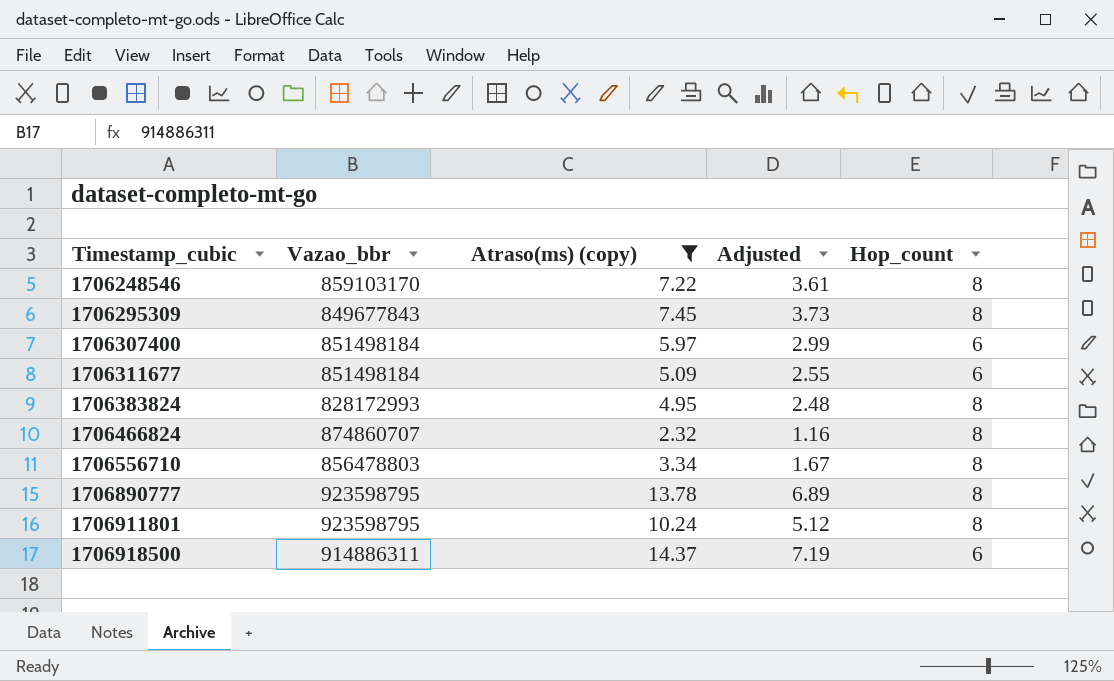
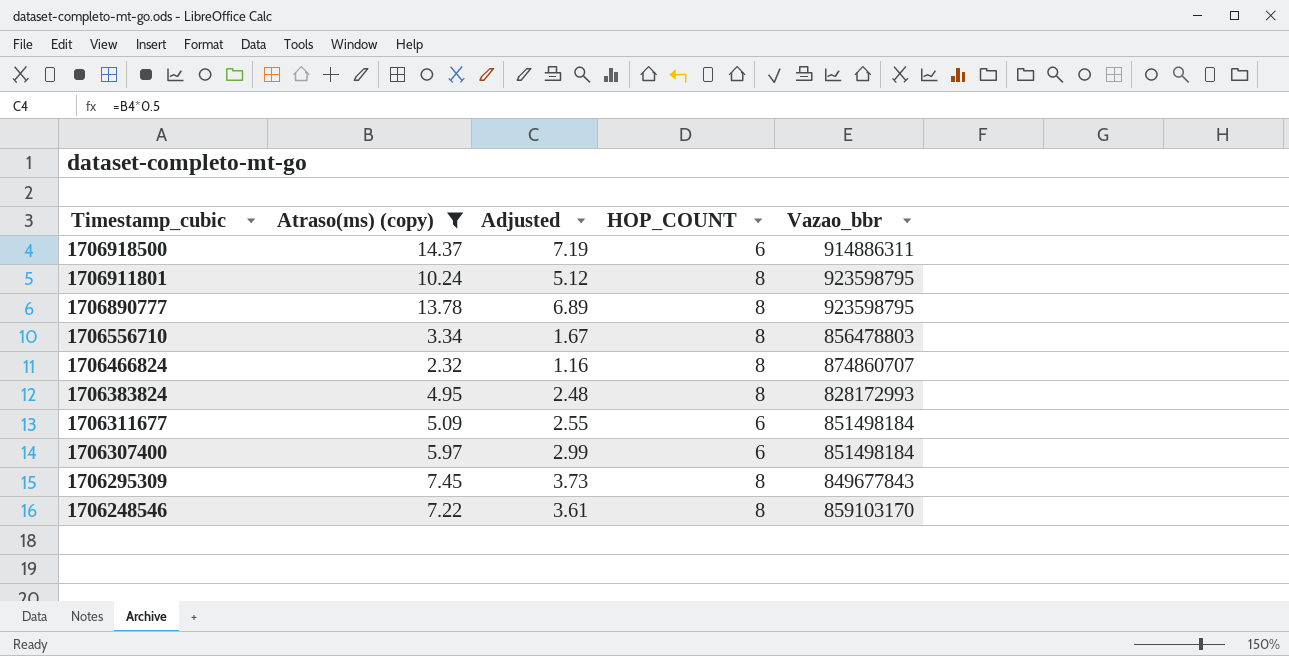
row order: Timestamp_cubic ascending -> Timestamp_cubic descending
column name: Hop_count -> HOP_COUNT
column Vazao_bbr | position: 2 -> 5

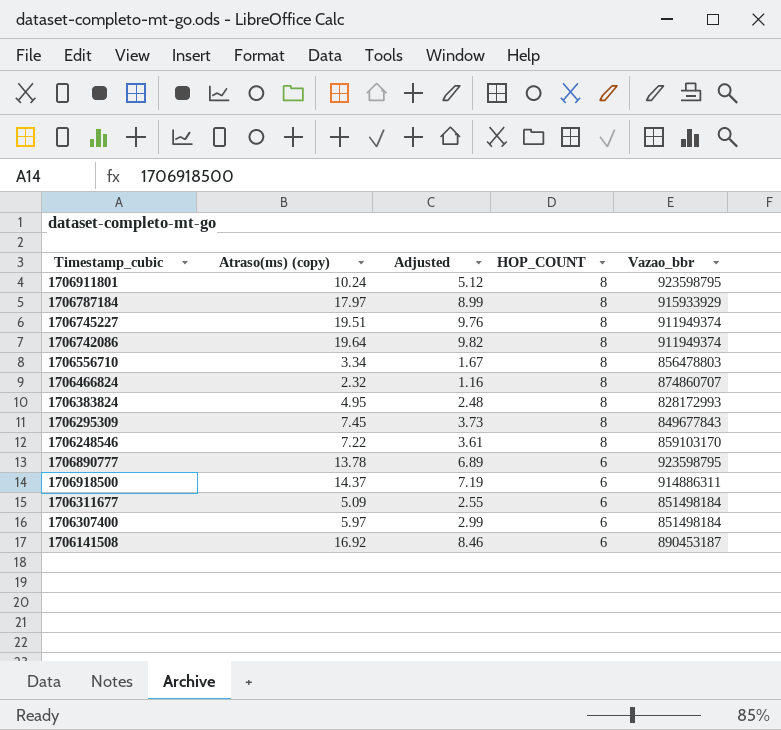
filter: Atraso(ms) (copy) <= 14.37 -> none
row order: Timestamp_cubic descending -> HOP_COUNT descending
1706890777 | HOP_COUNT: 8 -> 6

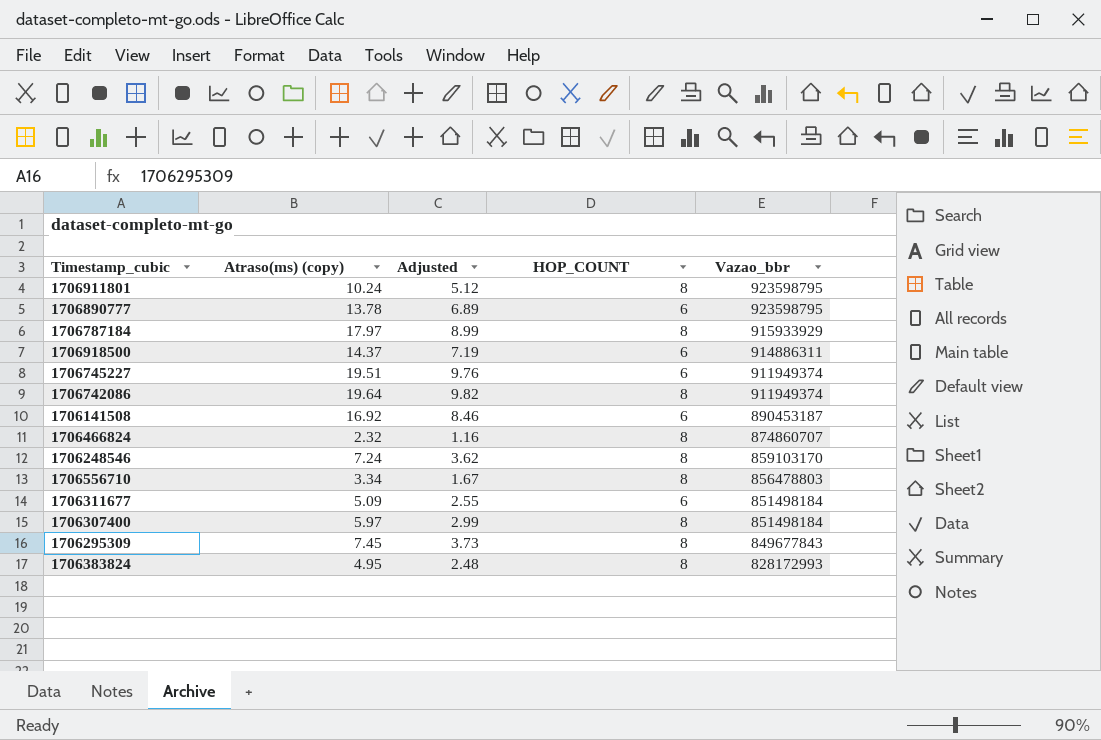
row order: HOP_COUNT descending -> Vazao_bbr descending
1706745227 | HOP_COUNT: 8 -> 6
1706248546 | Atraso(ms) (copy): 7.22 -> 7.24
1706248546 | Adjusted: 3.61 -> 3.62
1706307400 | HOP_COUNT: 6 -> 8

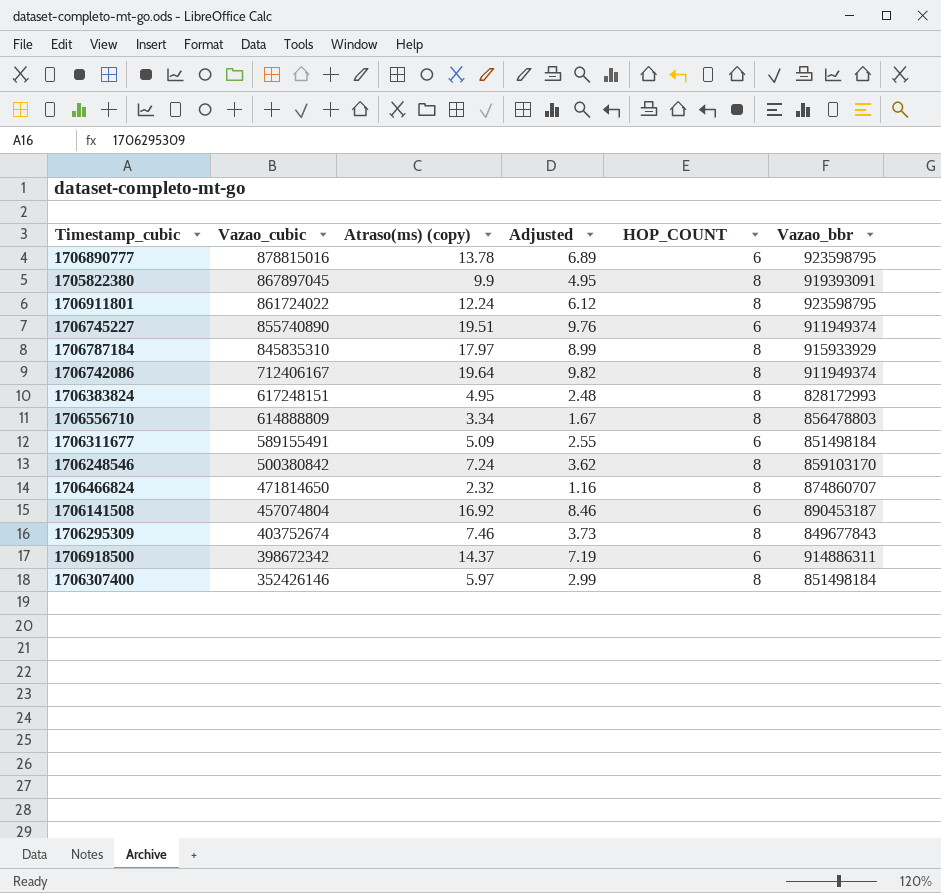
row order: Vazao_bbr descending -> Vazao_cubic descending
column Vazao_cubic | position: none -> 2
row 1705822380: none -> 867897045 | 9.9 | 4.95 | 8 | 919393091
1706911801 | Atraso(ms) (copy): 10.24 -> 12.24
1706911801 | Adjusted: 5.12 -> 6.12
1706295309 | Atraso(ms) (copy): 7.45 -> 7.46

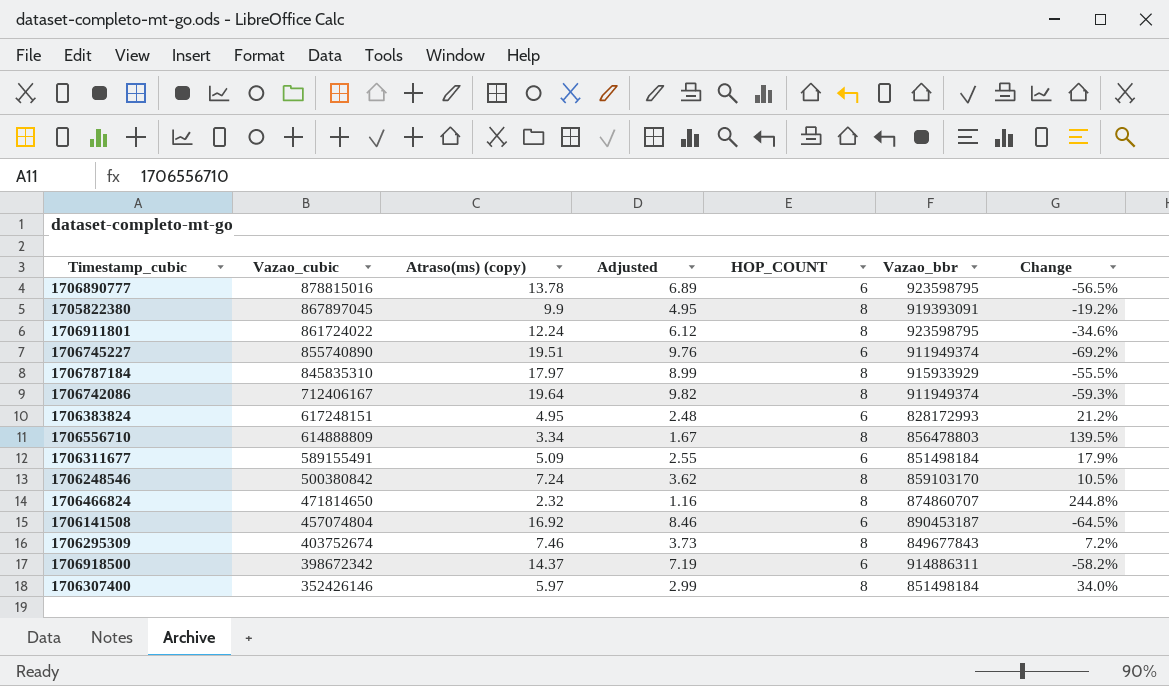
column Change | formula: none -> ([HOP_COUNT] - [Atraso(ms) (copy)]) / [Atraso(ms) (copy)]
1706383824 | HOP_COUNT: 8 -> 6

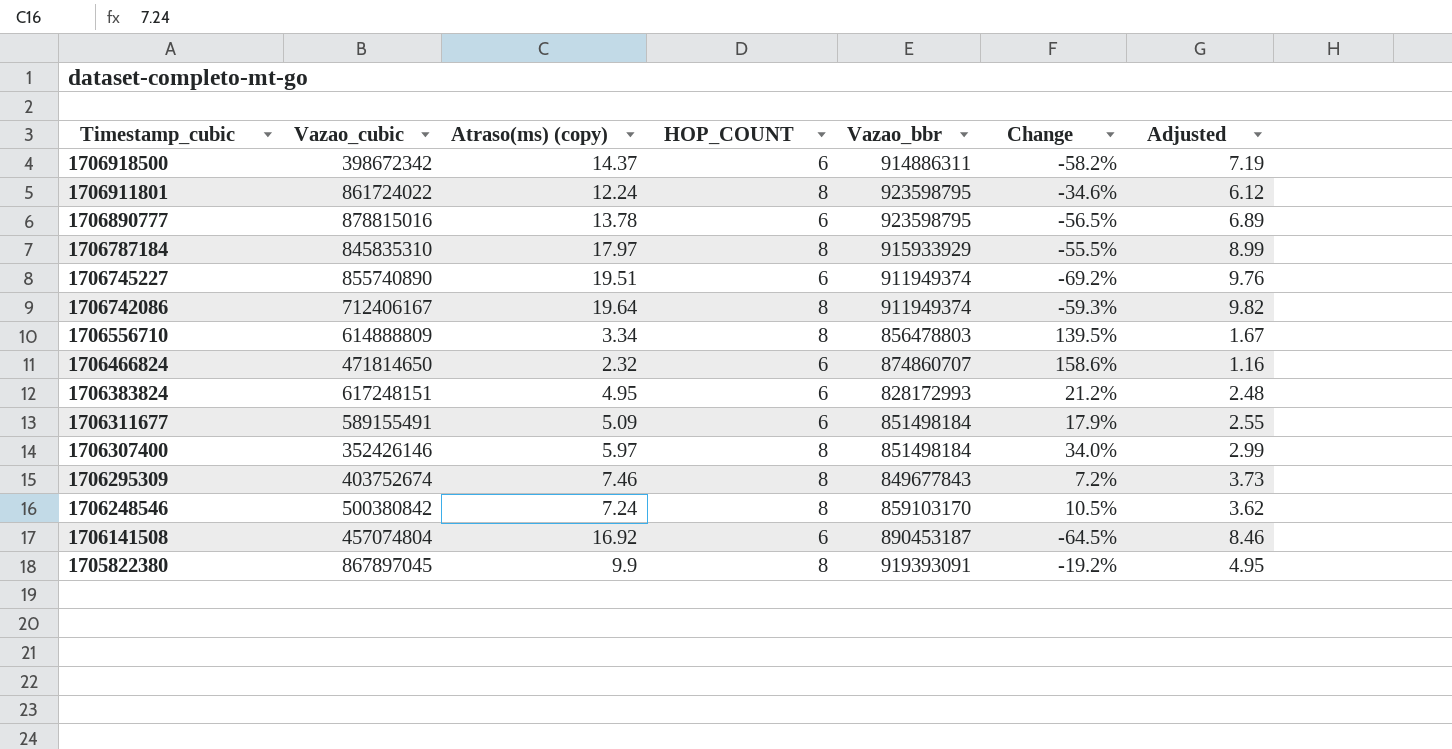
row order: Vazao_cubic descending -> Timestamp_cubic descending
column Adjusted | position: 4 -> 7
1706466824 | HOP_COUNT: 8 -> 6
1706466824 | Change: 244.8% -> 158.6%

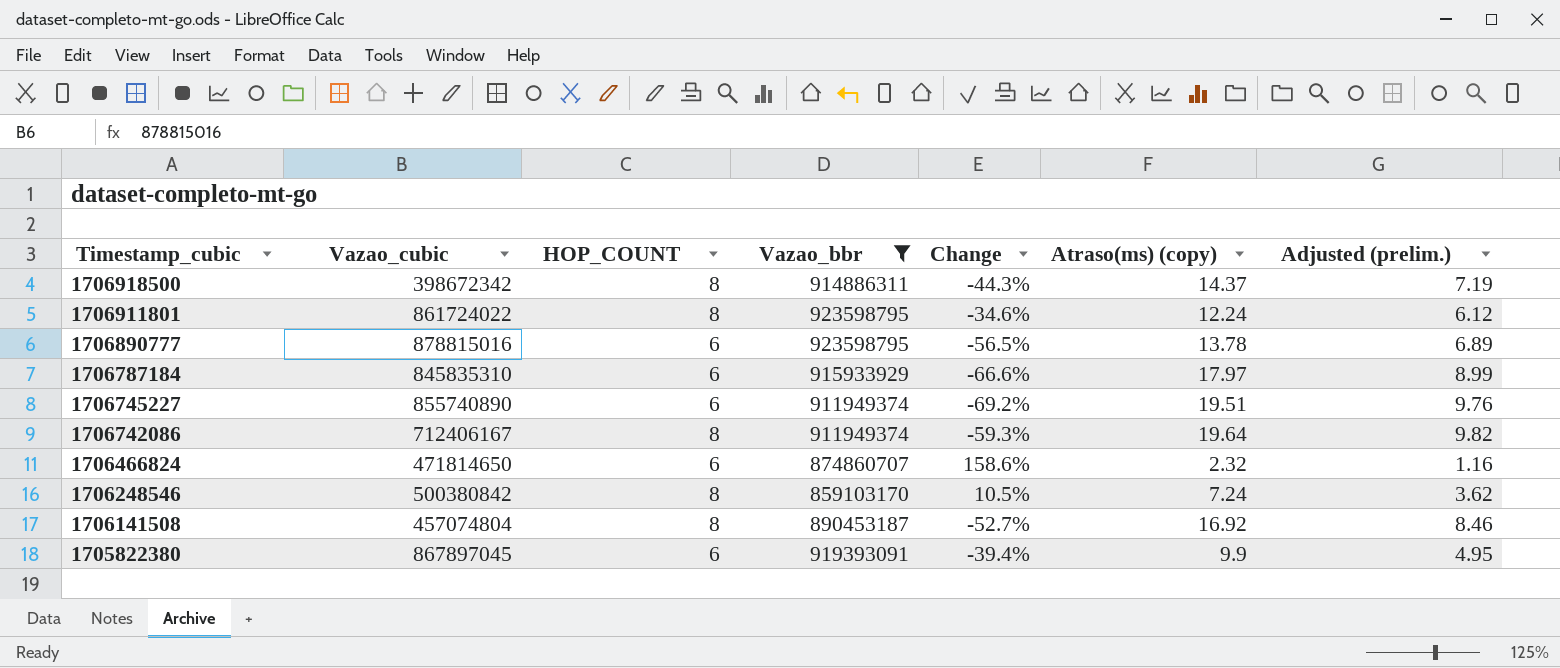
filter: none -> Vazao_bbr >= 859103170
column Atraso(ms) (copy) | position: 3 -> 6
column name: Adjusted -> Adjusted (prelim.)
1706918500 | HOP_COUNT: 6 -> 8
1706918500 | Change: -58.2% -> -44.3%
1706787184 | HOP_COUNT: 8 -> 6
1706787184 | Change: -55.5% -> -66.6%
1706141508 | HOP_COUNT: 6 -> 8
1706141508 | Change: -64.5% -> -52.7%
1705822380 | HOP_COUNT: 8 -> 6
1705822380 | Change: -19.2% -> -39.4%

